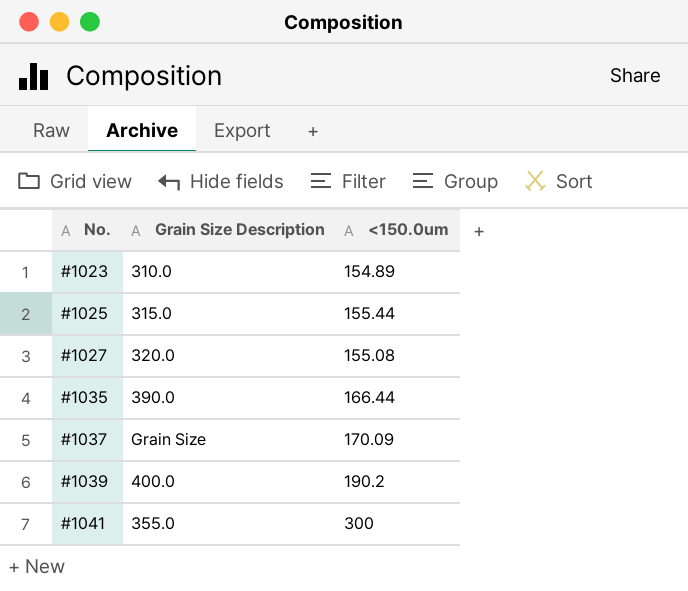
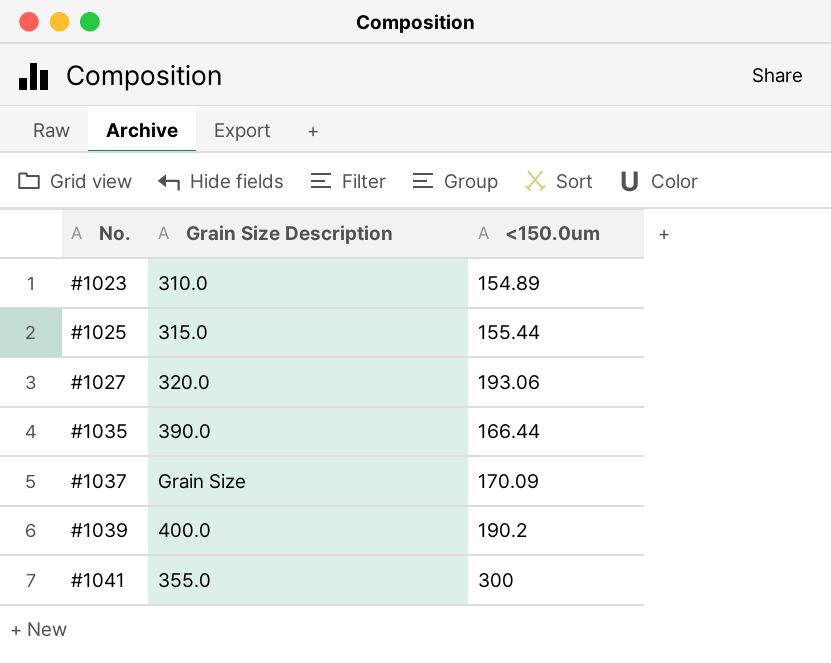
#1027 | <150.0um: 155.08 -> 193.06

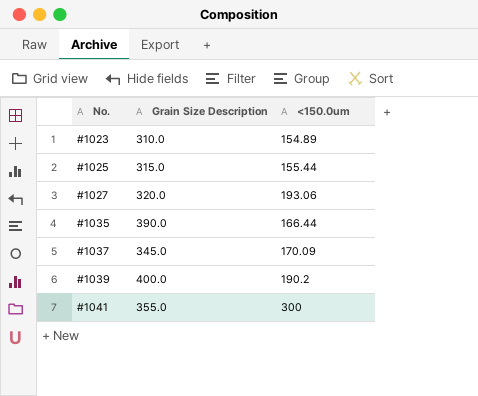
#1037 | Grain Size Description: Grain Size -> 345.0

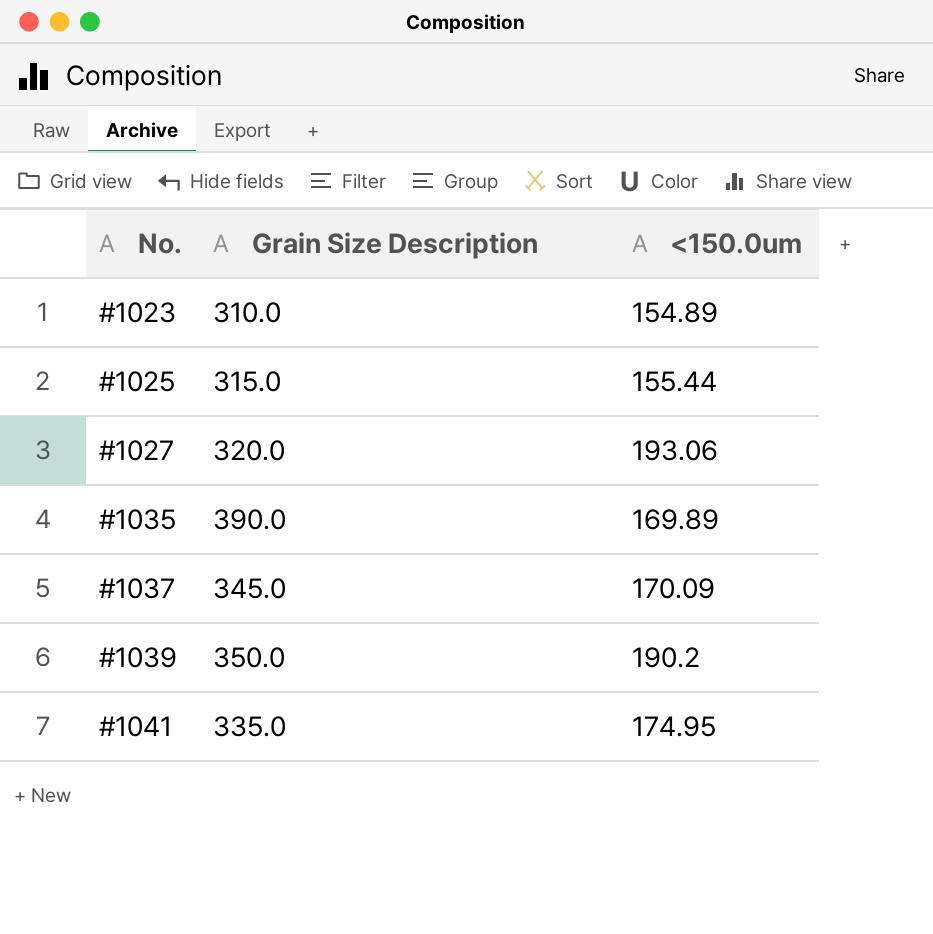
#1035 | <150.0um: 166.44 -> 169.89
#1039 | Grain Size Description: 400.0 -> 350.0
#1041 | Grain Size Description: 355.0 -> 335.0
#1041 | <150.0um: 300 -> 174.95

